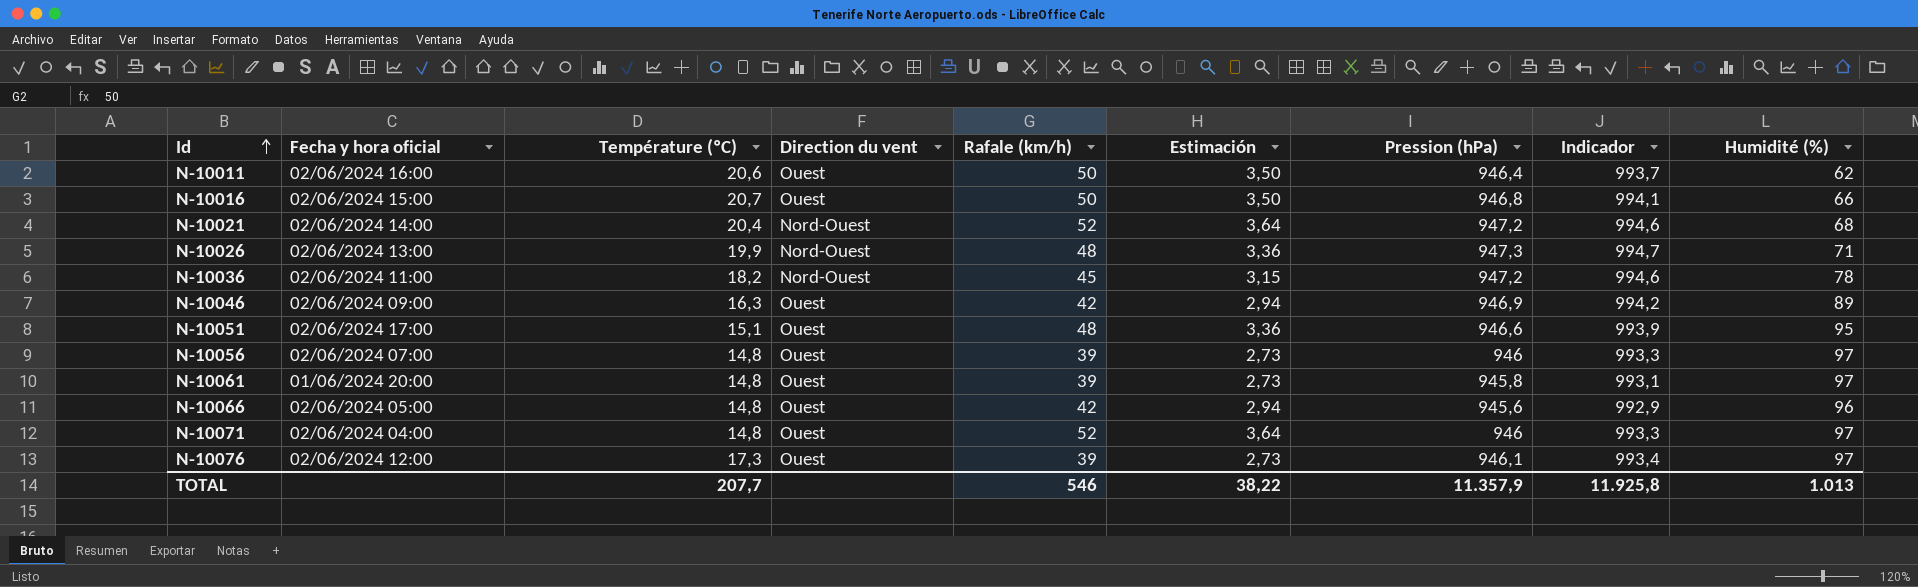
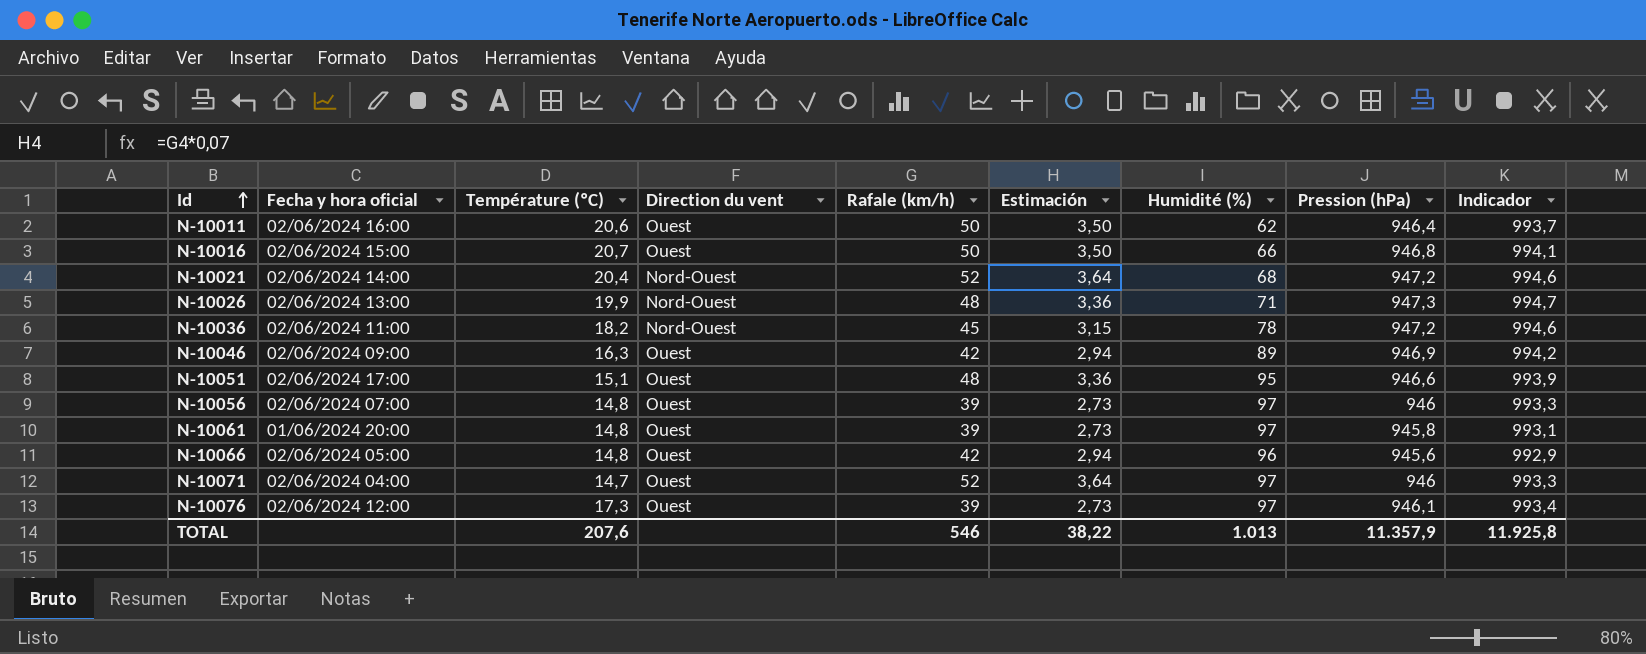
column Humidité (%) | position: 9 -> 7
N-10071 | Température (ºC): 14,8 -> 14,7
TOTAL | Température (ºC): 207,7 -> 207,6

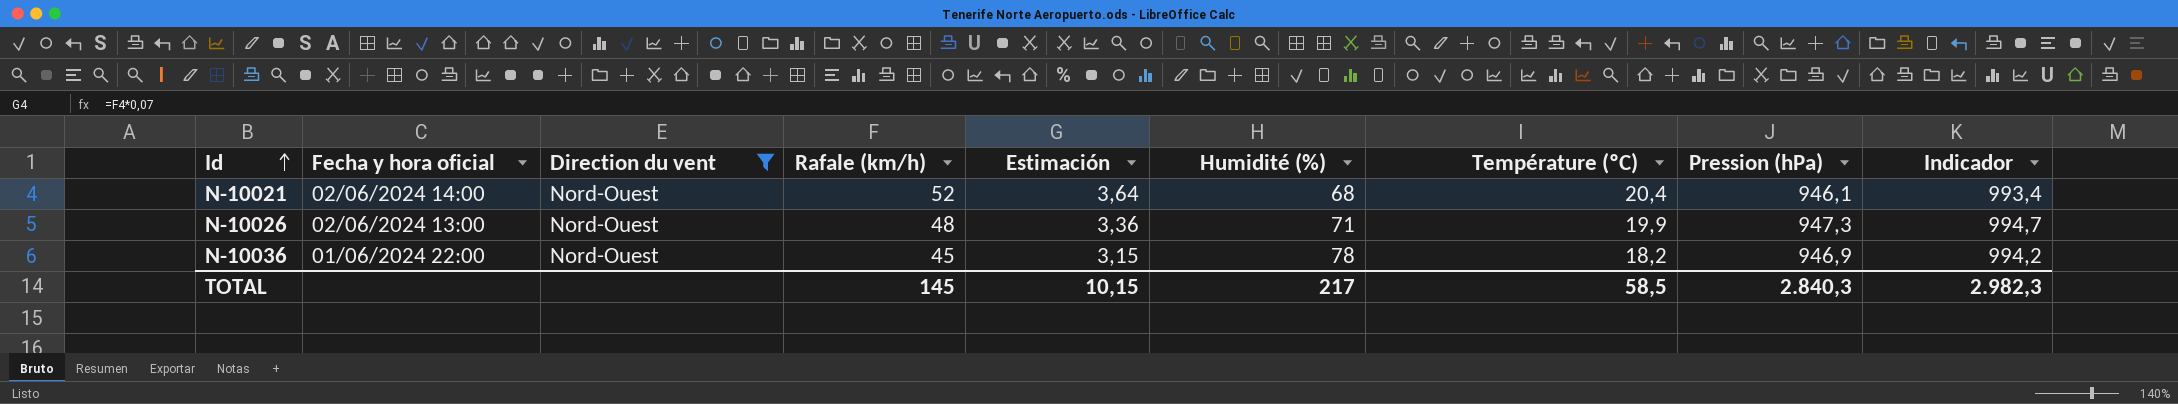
filter: none -> Direction du vent = Nord-Ouest
column Température (ºC) | position: 3 -> 7
N-10021 | Pression (hPa): 947,2 -> 946,1
N-10021 | Indicador: 994,6 -> 993,4
N-10036 | Fecha y hora oficial: 02/06/2024 11:00 -> 01/06/2024 22:00
N-10036 | Pression (hPa): 947,2 -> 946,9
N-10036 | Indicador: 994,6 -> 994,2
TOTAL | Rafale (km/h): 546 -> 145
TOTAL | Estimación: 38,22 -> 10,15
TOTAL | Humidité (%): 1.013 -> 217
TOTAL | Température (ºC): 207,6 -> 58,5
TOTAL | Pression (hPa): 11.357,9 -> 2.840,3
TOTAL | Indicador: 11.925,8 -> 2.982,3

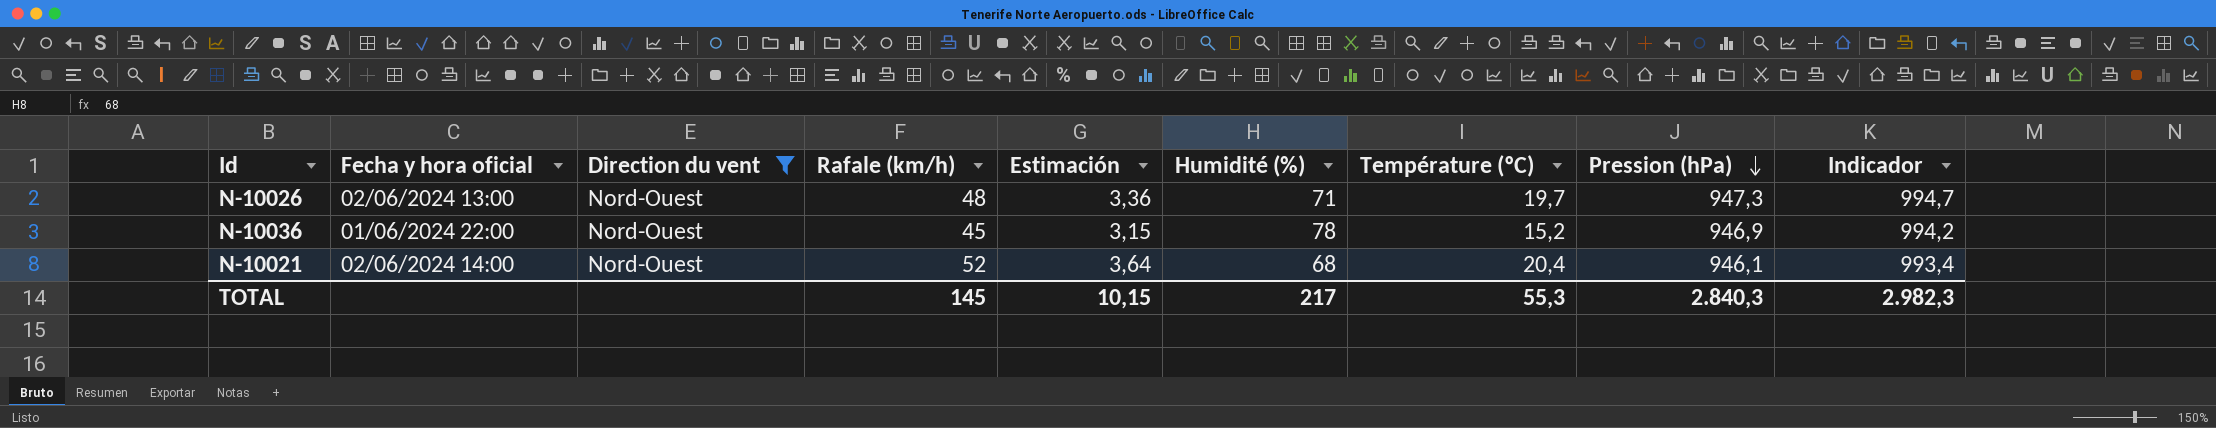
row order: Id ascending -> Pression (hPa) descending
N-10026 | Température (ºC): 19,9 -> 19,7
N-10036 | Température (ºC): 18,2 -> 15,2
TOTAL | Température (ºC): 58,5 -> 55,3

